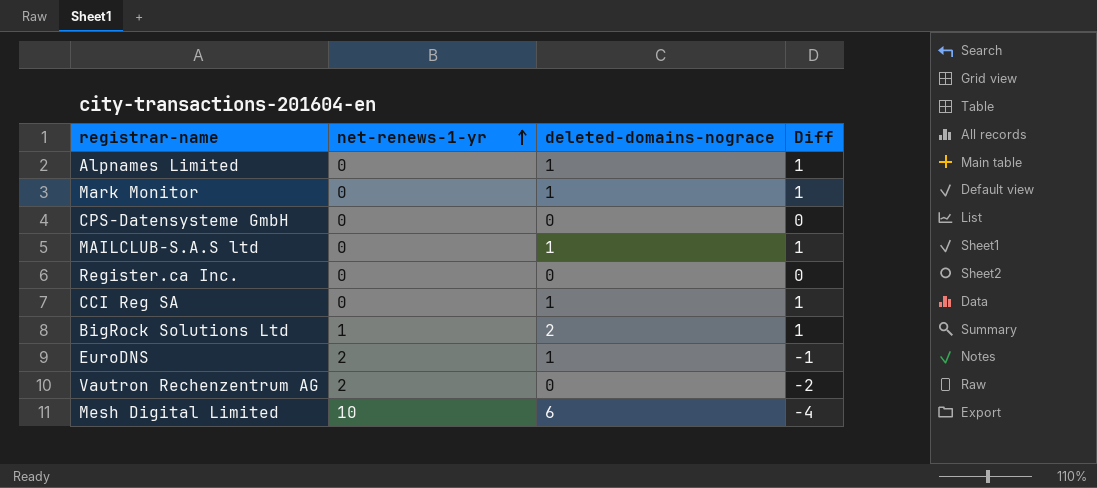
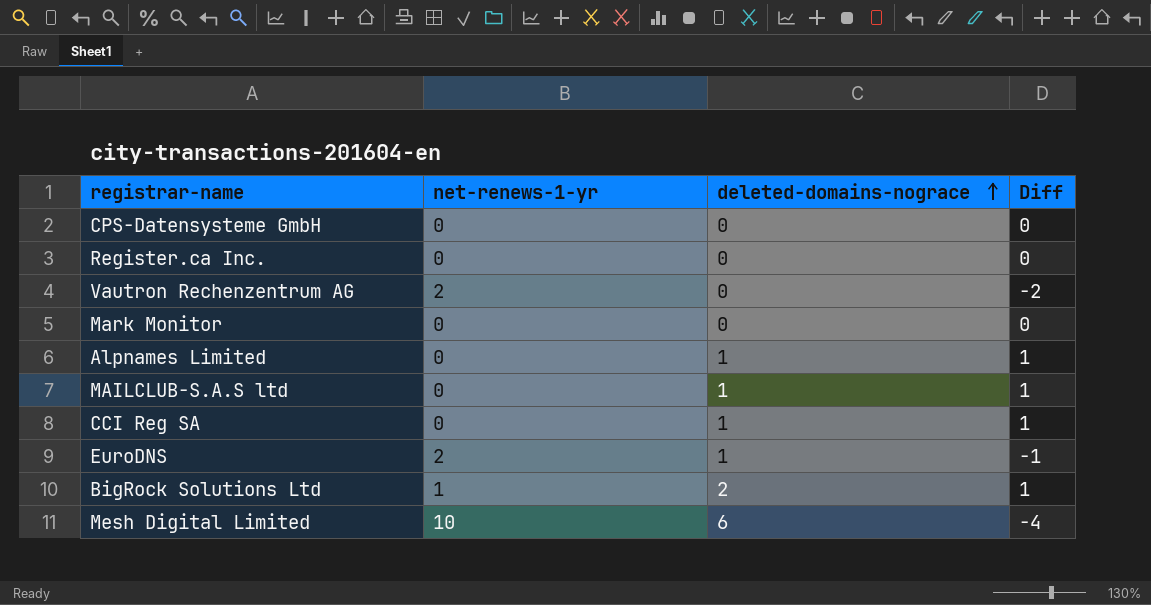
row order: net-renews-1-yr ascending -> deleted-domains-nograce ascending
Mark Monitor | deleted-domains-nograce: 1 -> 0
Mark Monitor | Diff: 1 -> 0

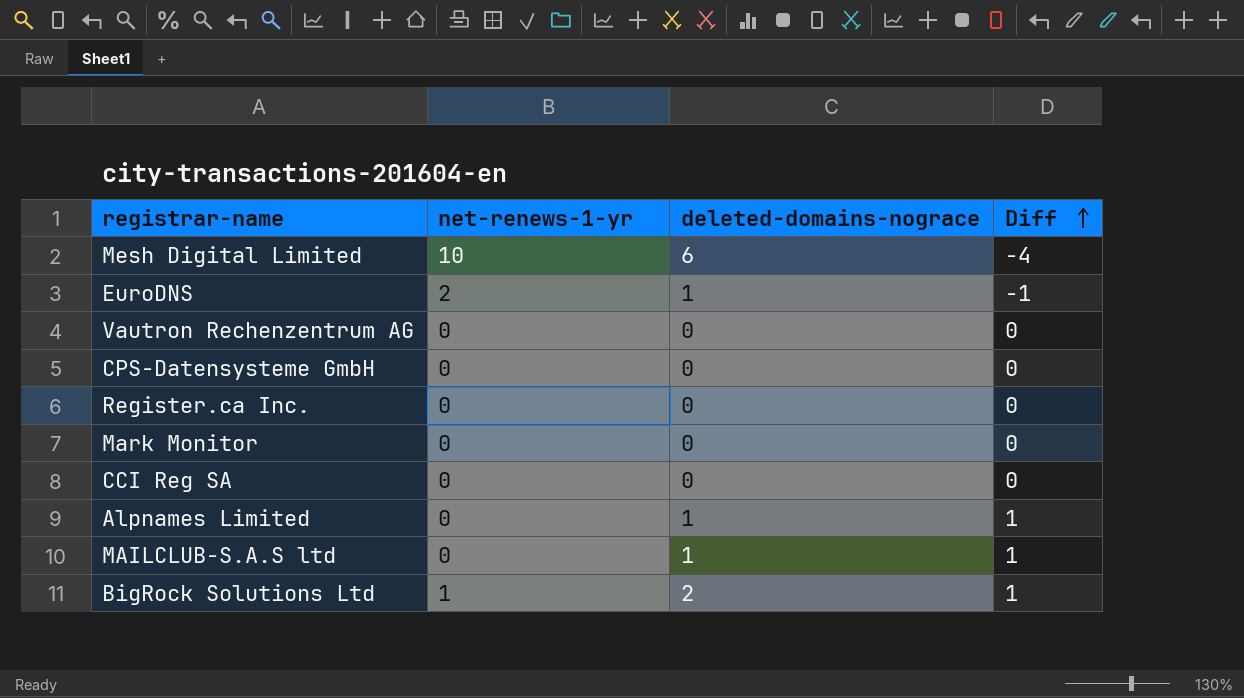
row order: deleted-domains-nograce ascending -> Diff ascending
Vautron Rechenzentrum AG | net-renews-1-yr: 2 -> 0
Vautron Rechenzentrum AG | Diff: -2 -> 0
CCI Reg SA | deleted-domains-nograce: 1 -> 0
CCI Reg SA | Diff: 1 -> 0

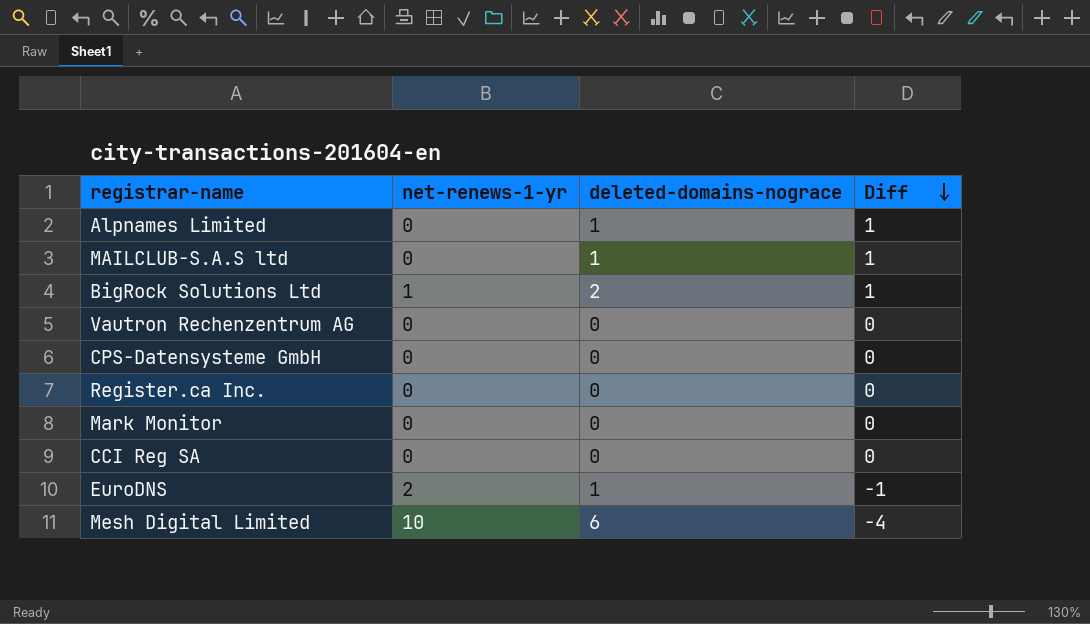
row order: Diff ascending -> Diff descending

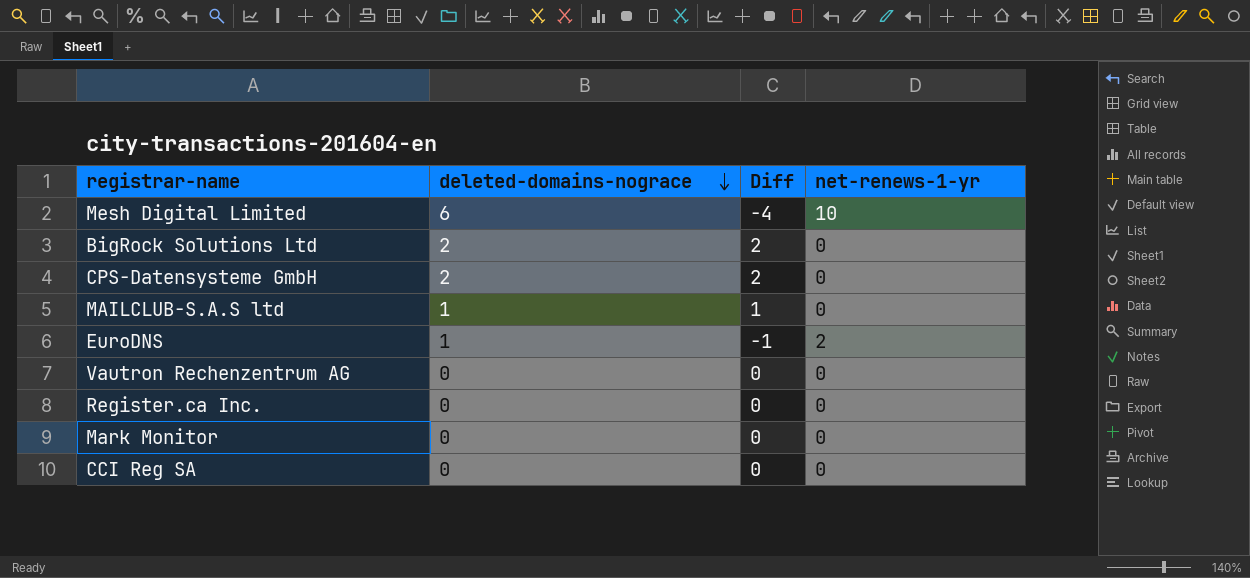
row order: Diff descending -> deleted-domains-nograce descending
column net-renews-1-yr | position: 2 -> 4
row Alpnames Limited: 0 | 1 | 1 -> none
BigRock Solutions Ltd | Diff: 1 -> 2
BigRock Solutions Ltd | net-renews-1-yr: 1 -> 0
CPS-Datensysteme GmbH | deleted-domains-nograce: 0 -> 2
CPS-Datensysteme GmbH | Diff: 0 -> 2

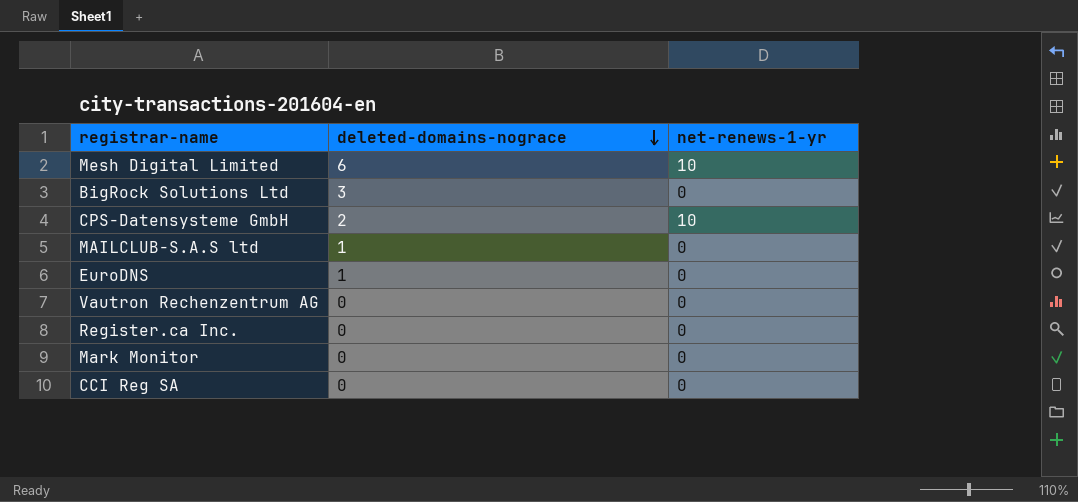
column Diff | formula: [deleted-domains-nograce] - [net-renews-1-yr] -> none
BigRock Solutions Ltd | deleted-domains-nograce: 2 -> 3
CPS-Datensysteme GmbH | net-renews-1-yr: 0 -> 10
EuroDNS | net-renews-1-yr: 2 -> 0

